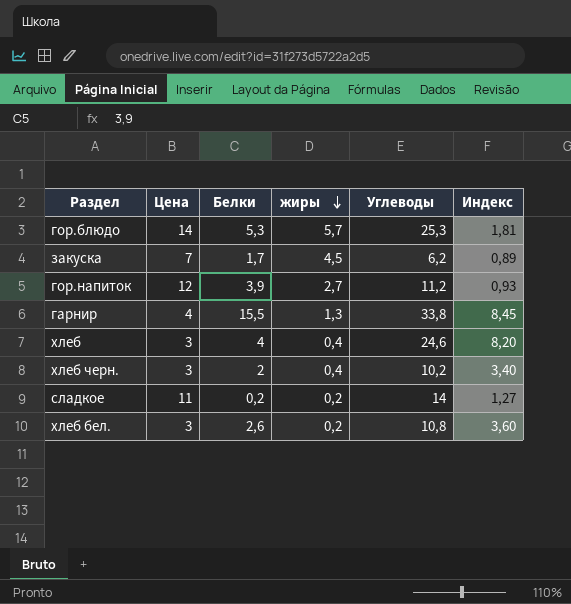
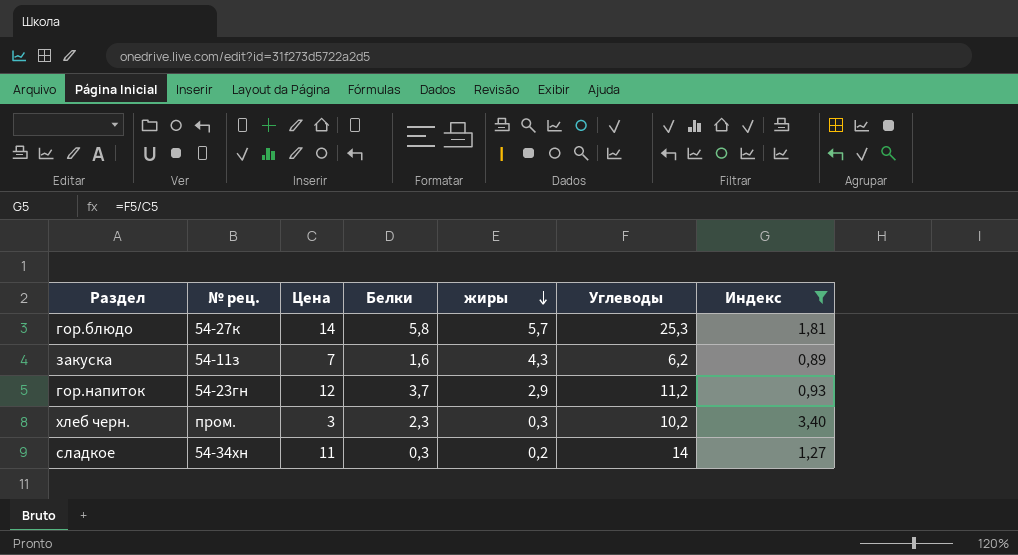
filter: none -> Индекс <= 3,40
column № рец. | position: none -> 2
гор.блюдо | Белки: 5,3 -> 5,8
закуска | Белки: 1,7 -> 1,6
закуска | жиры: 4,5 -> 4,3
гор.напиток | Белки: 3,9 -> 3,7
гор.напиток | жиры: 2,7 -> 2,9
хлеб черн. | Белки: 2 -> 2,3
хлеб черн. | жиры: 0,4 -> 0,3
сладкое | Белки: 0,2 -> 0,3

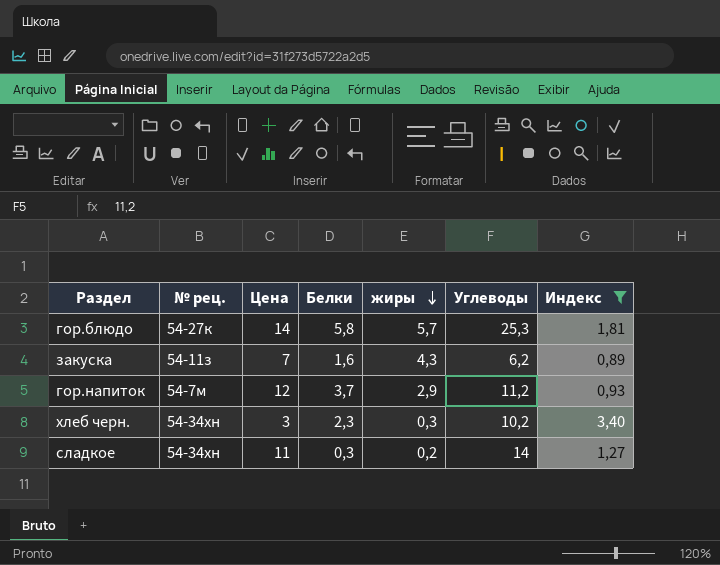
гор.напиток | № рец.: 54-23гн -> 54-7м
хлеб черн. | № рец.: пром. -> 54-34хн

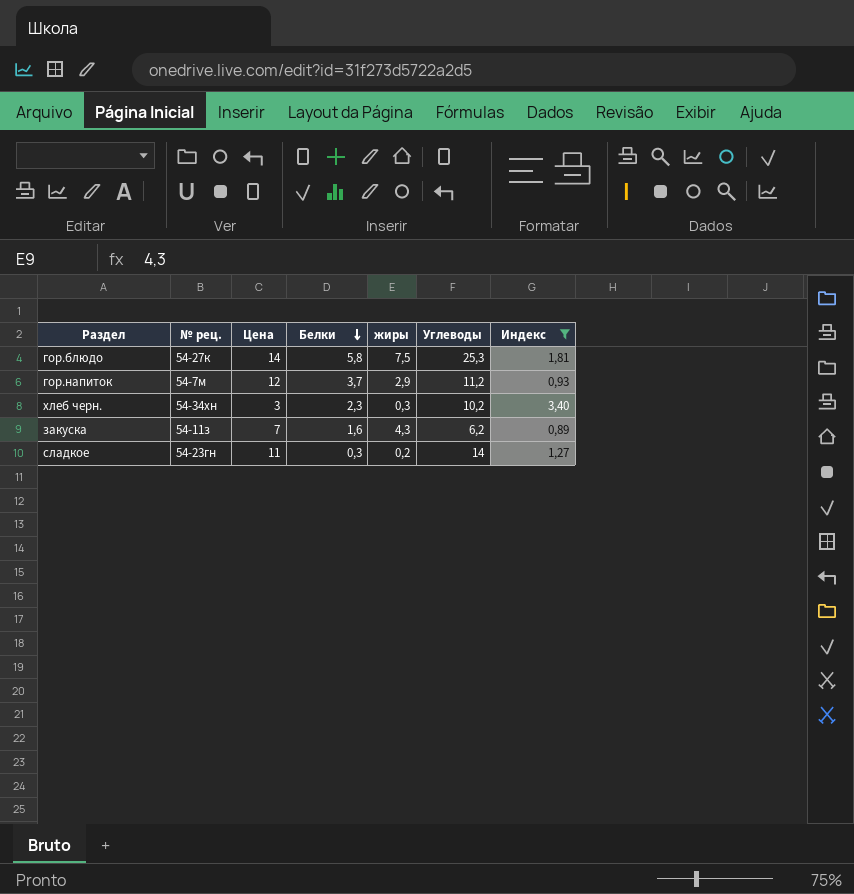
row order: жиры descending -> Белки descending
гор.блюдо | жиры: 5,7 -> 7,5
сладкое | № рец.: 54-34хн -> 54-23гн

